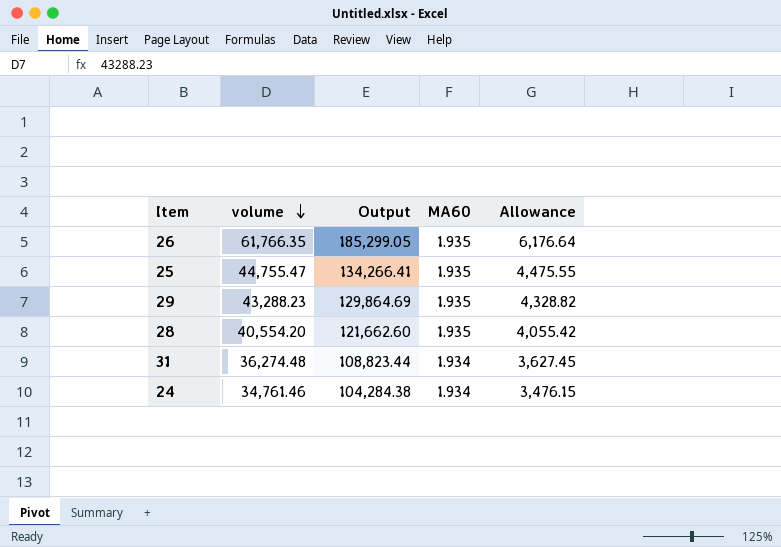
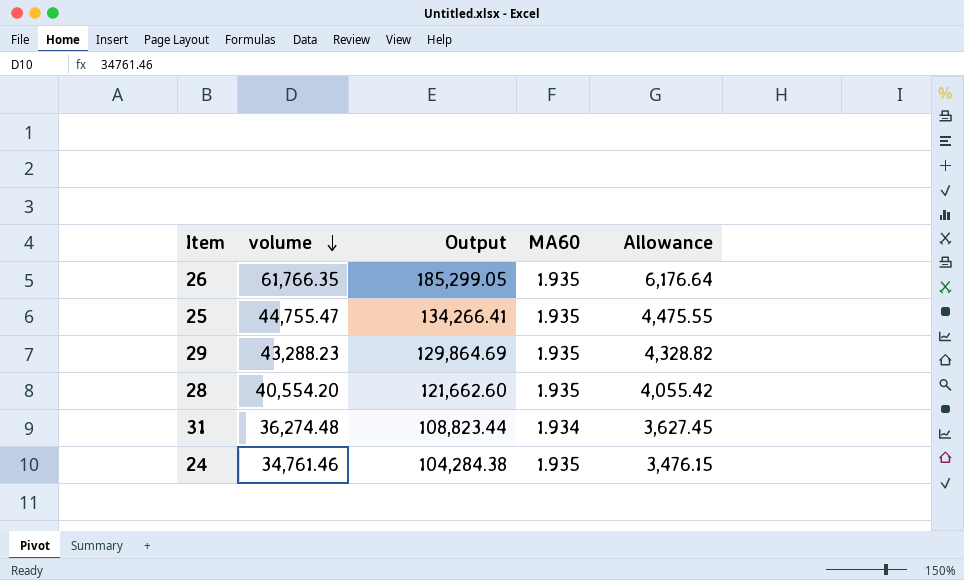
24 | MA60: 1.934 -> 1.935

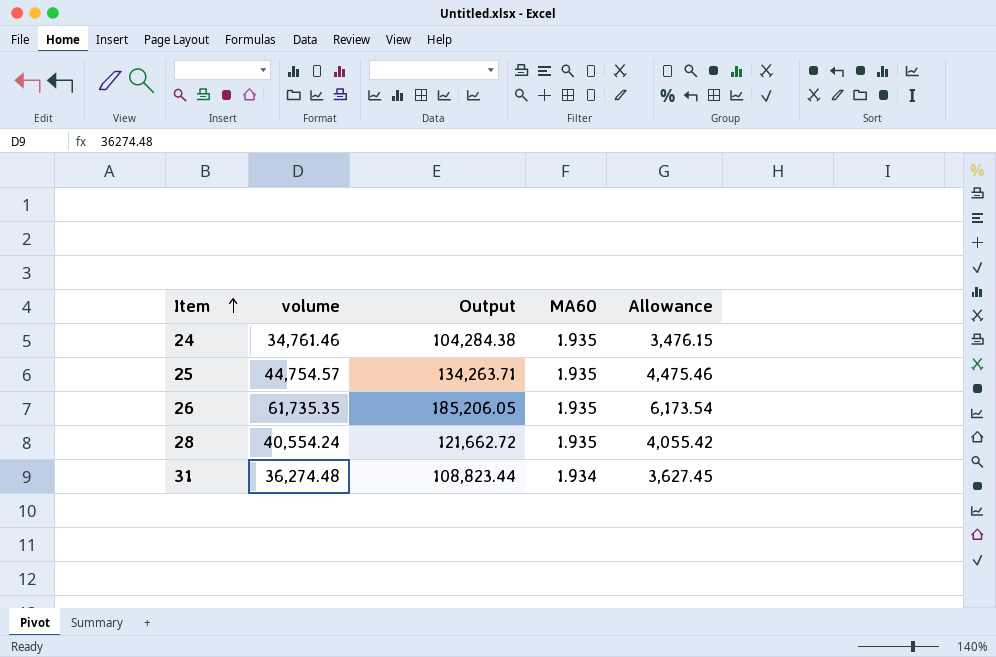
row order: volume descending -> Item ascending
row 29: 43,288.23 | 129,864.69 | 1.935 | 4,328.82 -> none
25 | volume: 44,755.47 -> 44,754.57
25 | Output: 134,266.41 -> 134,263.71
25 | Allowance: 4,475.55 -> 4,475.46
26 | volume: 61,766.35 -> 61,735.35
26 | Output: 185,299.05 -> 185,206.05
26 | Allowance: 6,176.64 -> 6,173.54
28 | volume: 40,554.20 -> 40,554.24
28 | Output: 121,662.60 -> 121,662.72

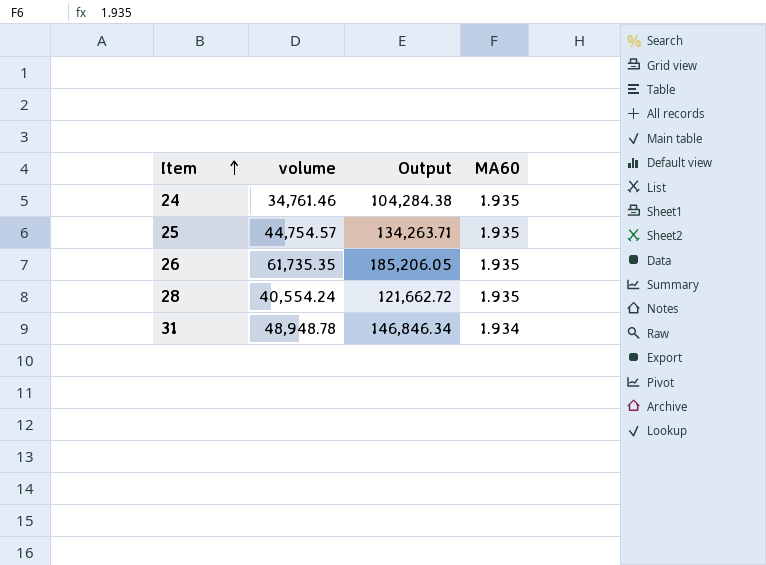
column Allowance | formula: [volume] * 0.1 -> none
31 | volume: 36,274.48 -> 48,948.78
31 | Output: 108,823.44 -> 146,846.34

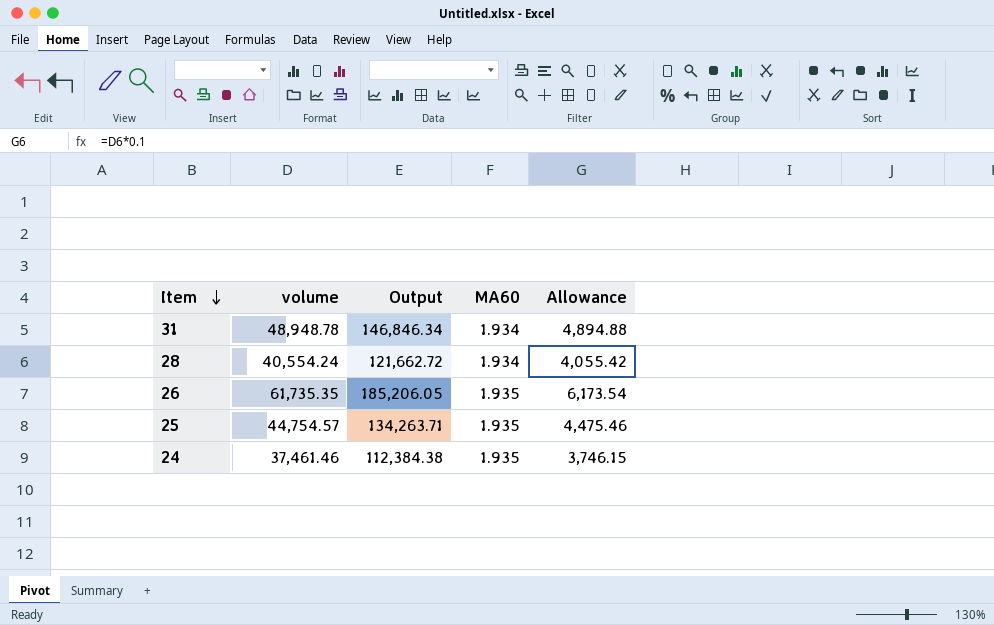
row order: Item ascending -> Item descending
column Allowance | formula: none -> [volume] * 0.1
28 | MA60: 1.935 -> 1.934
24 | volume: 34,761.46 -> 37,461.46
24 | Output: 104,284.38 -> 112,384.38

